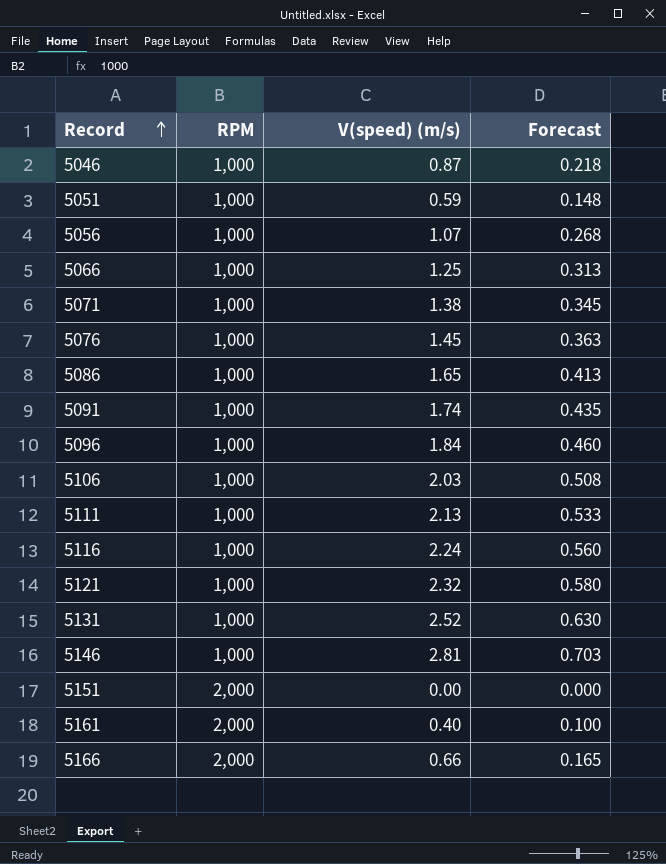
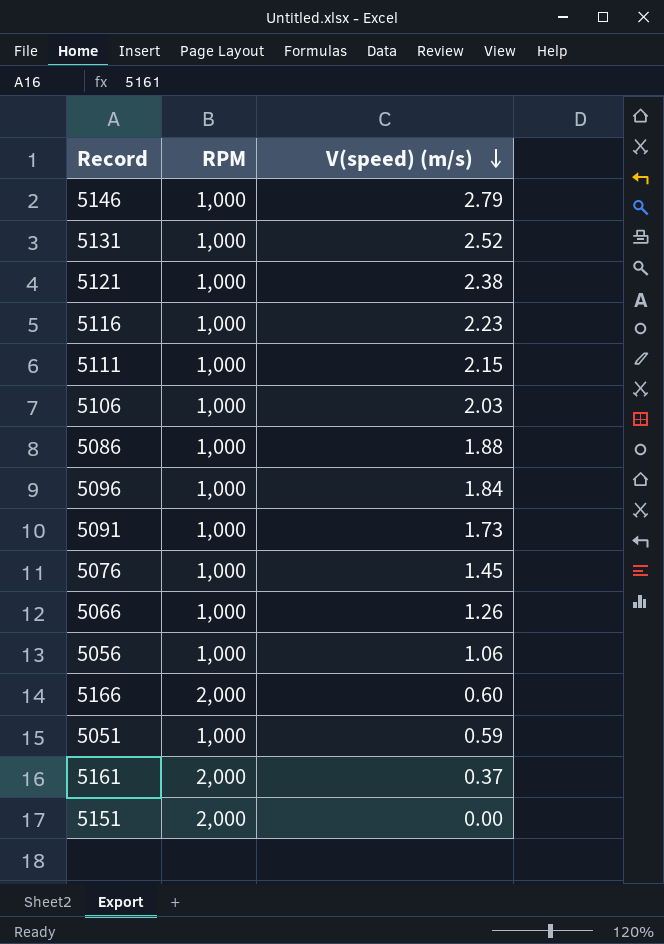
row order: Record ascending -> V(speed) (m/s) descending
column Forecast | formula: [V(speed) (m/s)] * 0.25 -> none
row 5046: 1,000 | 0.87 | 0.218 -> none
row 5071: 1,000 | 1.38 | 0.345 -> none
5146 | V(speed) (m/s): 2.81 -> 2.79
5121 | V(speed) (m/s): 2.32 -> 2.38
5116 | V(speed) (m/s): 2.24 -> 2.23
5111 | V(speed) (m/s): 2.13 -> 2.15
5086 | V(speed) (m/s): 1.65 -> 1.88
5091 | V(speed) (m/s): 1.74 -> 1.73
5066 | V(speed) (m/s): 1.25 -> 1.26
5056 | V(speed) (m/s): 1.07 -> 1.06
5166 | V(speed) (m/s): 0.66 -> 0.60
5161 | V(speed) (m/s): 0.40 -> 0.37

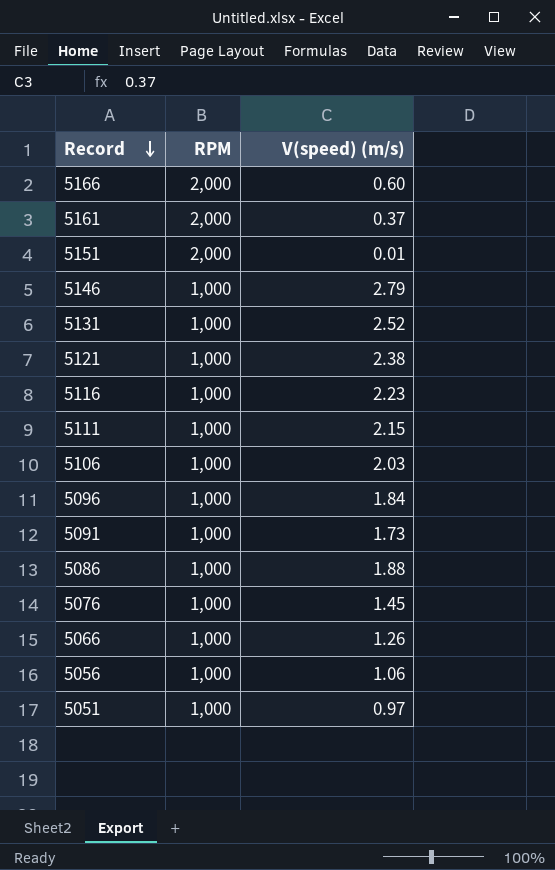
row order: V(speed) (m/s) descending -> Record descending
5151 | V(speed) (m/s): 0.00 -> 0.01
5051 | V(speed) (m/s): 0.59 -> 0.97

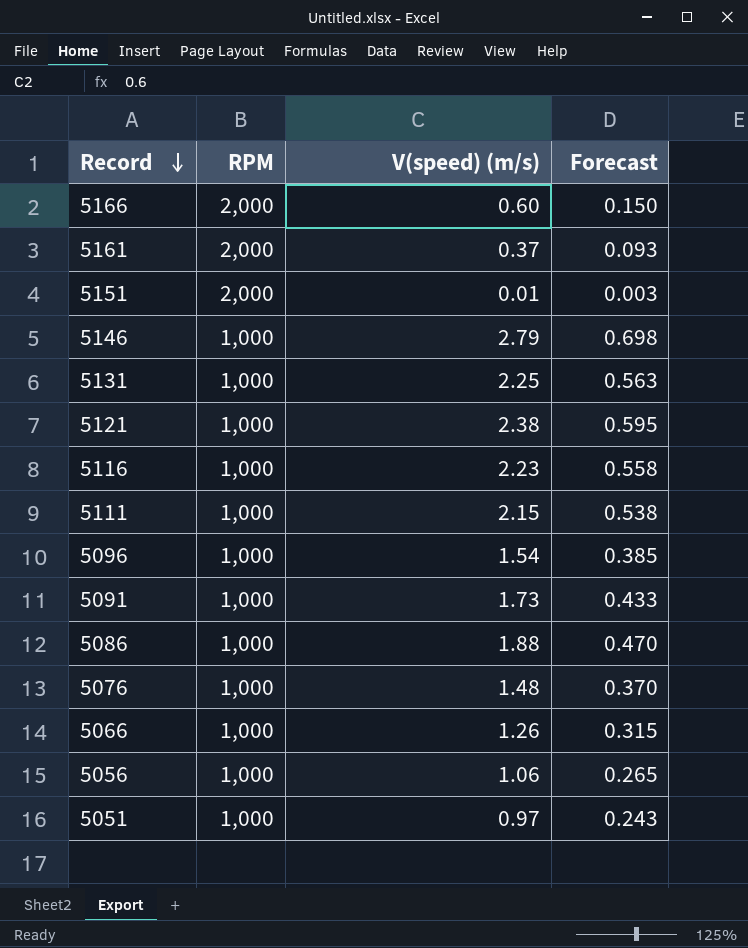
column Forecast | formula: none -> [V(speed) (m/s)] * 0.25
row 5106: 1,000 | 2.03 -> none
5131 | V(speed) (m/s): 2.52 -> 2.25
5096 | V(speed) (m/s): 1.84 -> 1.54
5076 | V(speed) (m/s): 1.45 -> 1.48

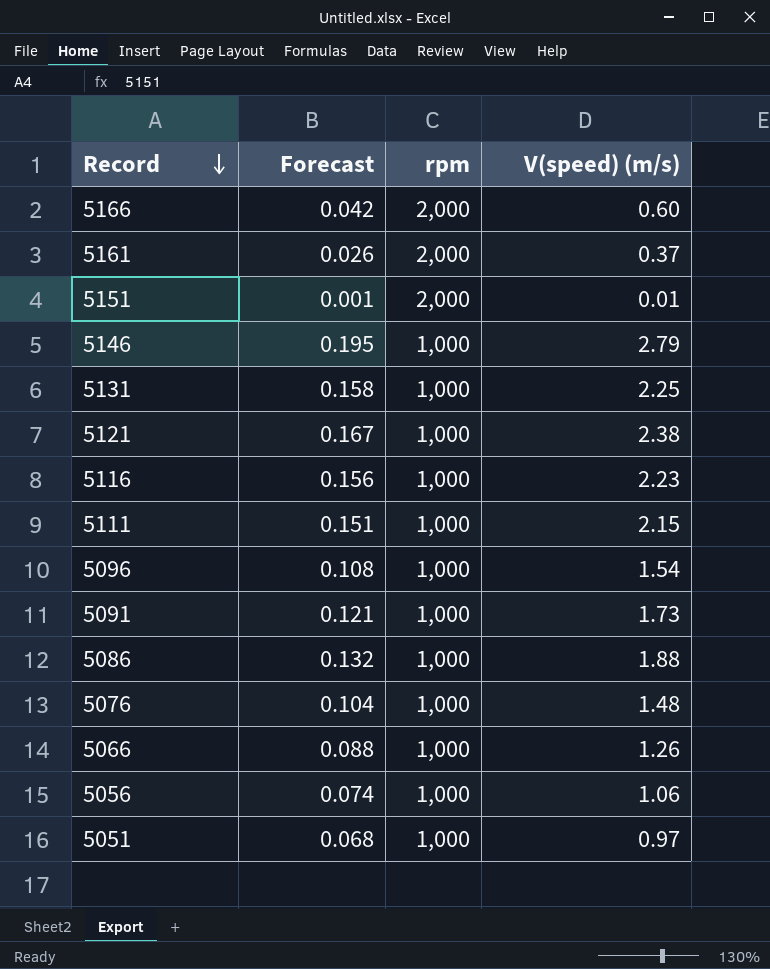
column Forecast | formula: [V(speed) (m/s)] * 0.25 -> [V(speed) (m/s)] * 0.07
column Forecast | position: 4 -> 2
column name: RPM -> rpm

